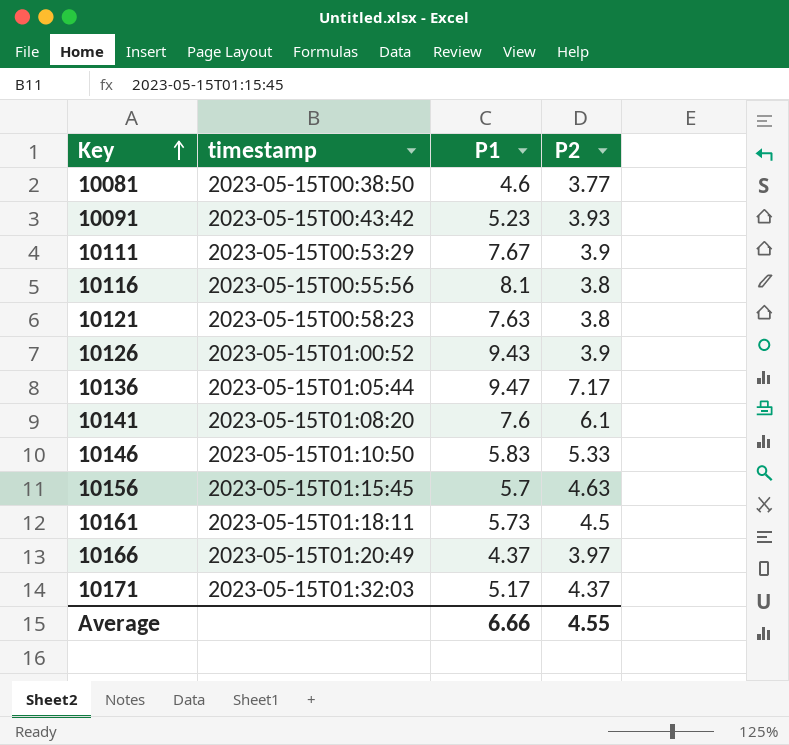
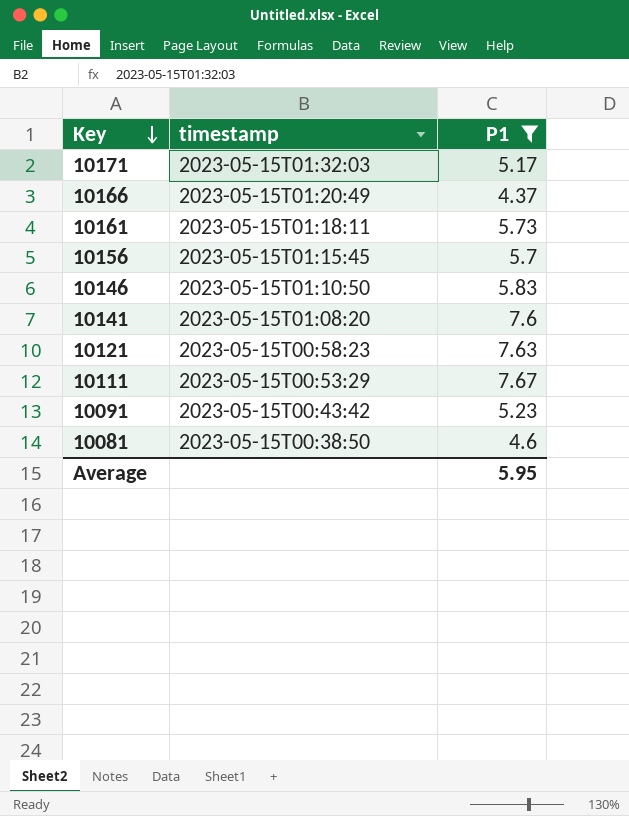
filter: none -> P1 <= 7.67
row order: Key ascending -> Key descending
column P2 | position: 4 -> none
Average | P1: 6.66 -> 5.95

